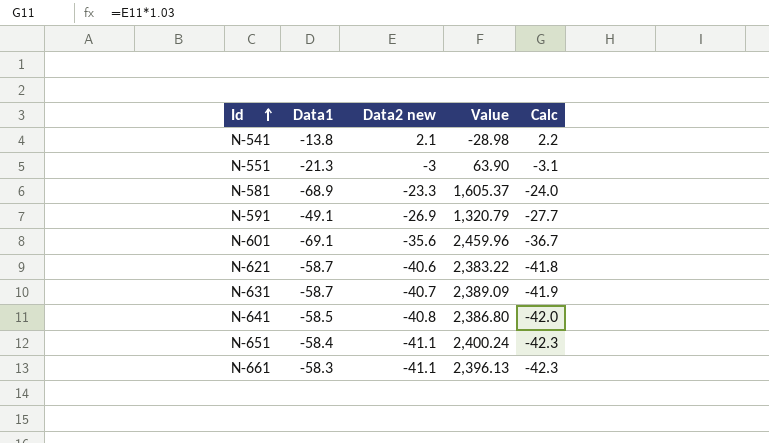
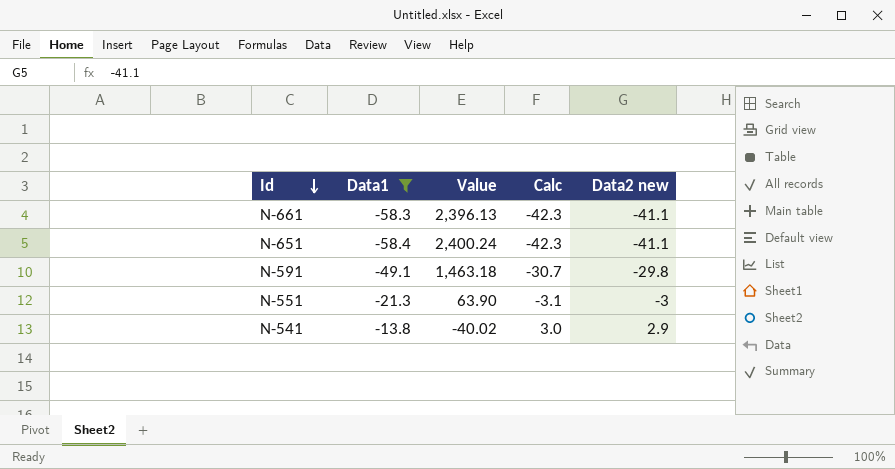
filter: none -> Data1 >= -58.4
row order: Id ascending -> Id descending
column Data2 new | position: 3 -> 5
N-591 | Value: 1,320.79 -> 1,463.18
N-591 | Calc: -27.7 -> -30.7
N-591 | Data2 new: -26.9 -> -29.8
N-541 | Value: -28.98 -> -40.02
N-541 | Calc: 2.2 -> 3.0
N-541 | Data2 new: 2.1 -> 2.9

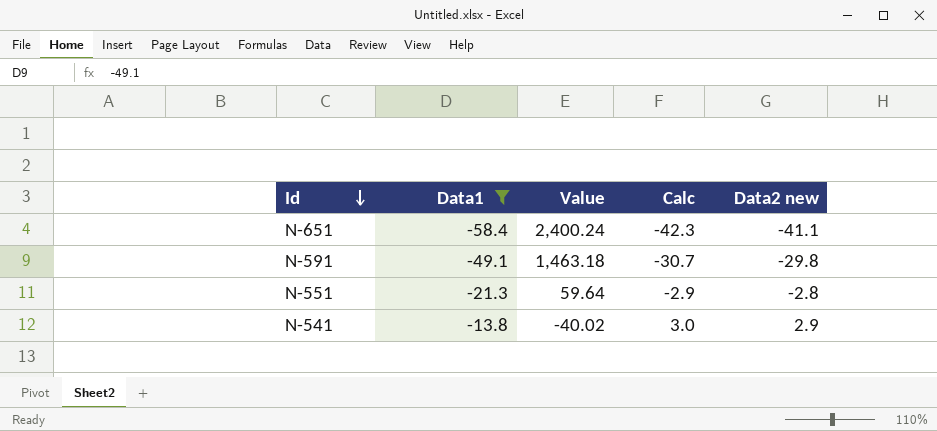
row N-661: -58.3 | 2,396.13 | -42.3 | -41.1 -> none
N-551 | Value: 63.90 -> 59.64
N-551 | Calc: -3.1 -> -2.9
N-551 | Data2 new: -3 -> -2.8

